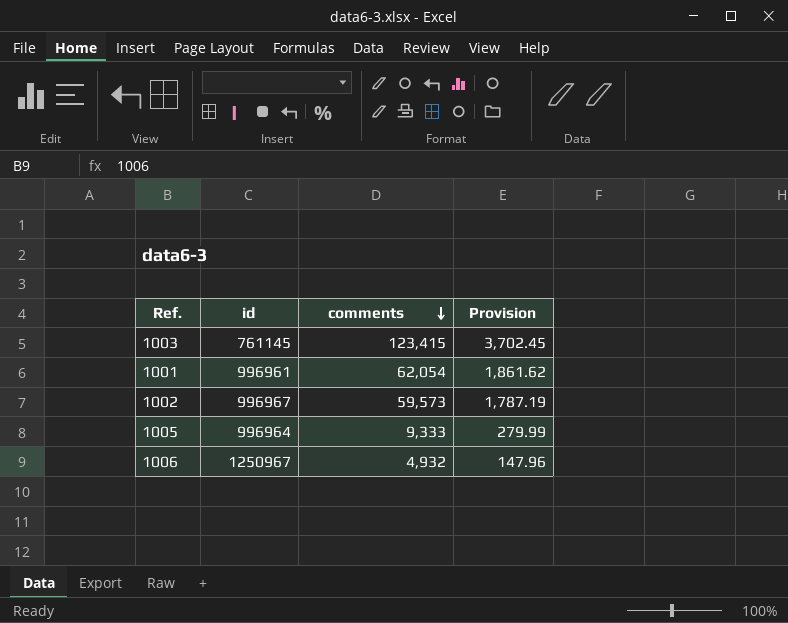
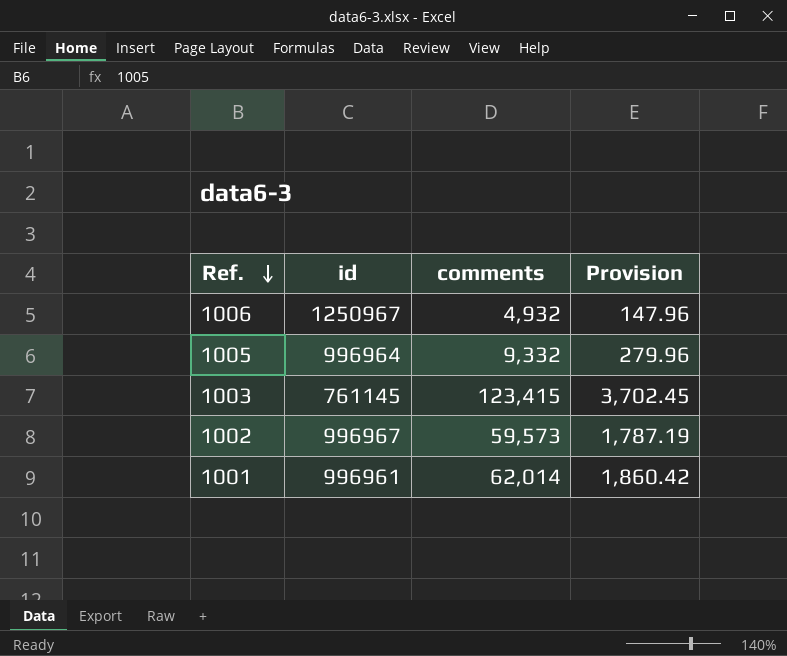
row order: comments descending -> Ref. descending
1005 | comments: 9,333 -> 9,332
1005 | Provision: 279.99 -> 279.96
1001 | comments: 62,054 -> 62,014
1001 | Provision: 1,861.62 -> 1,860.42

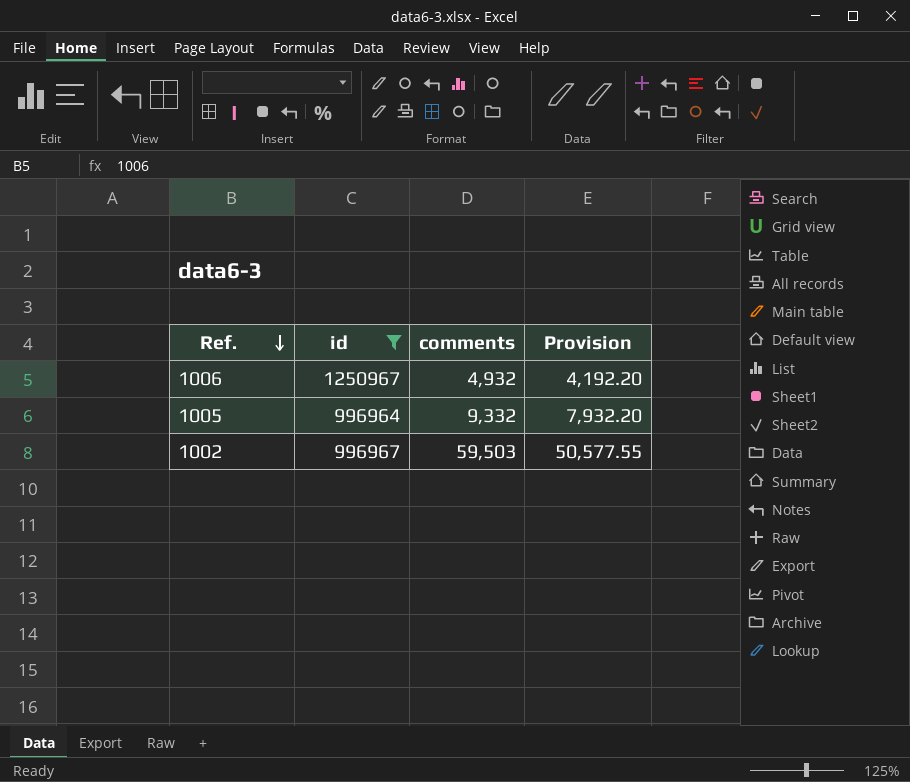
filter: none -> id >= 996964
column Provision | formula: [comments] * 0.03 -> [comments] * 0.85
1002 | comments: 59,573 -> 59,503

